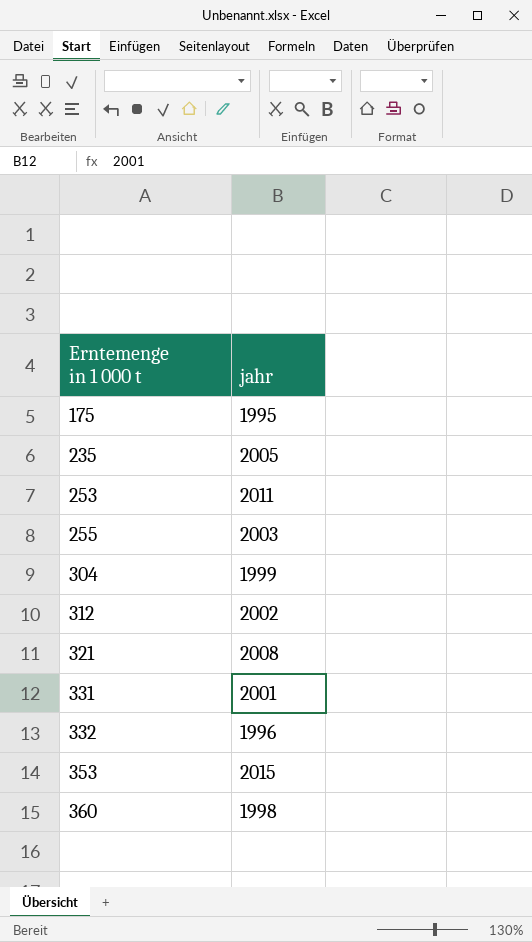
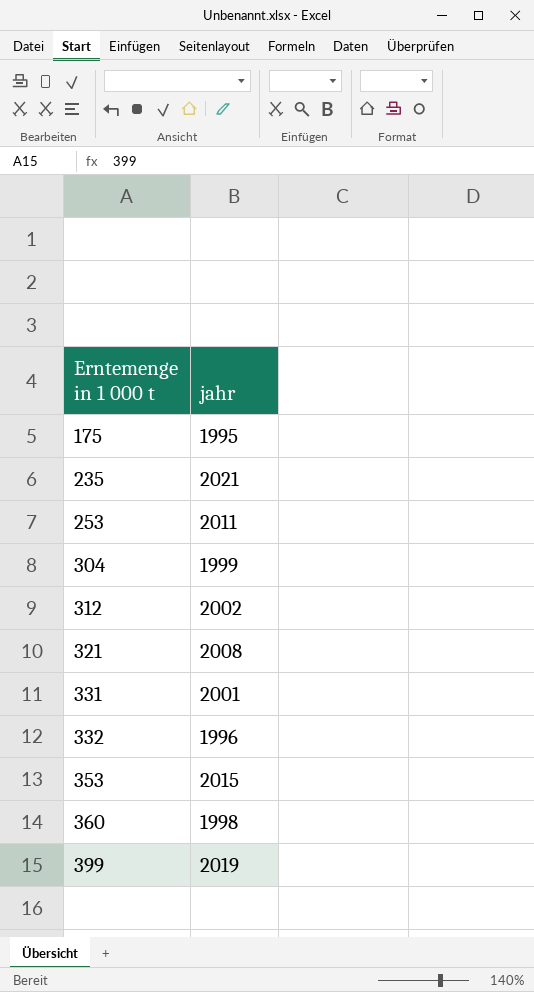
row 255: 2003 -> none
235 | jahr: 2005 -> 2021
row 399: none -> 2019

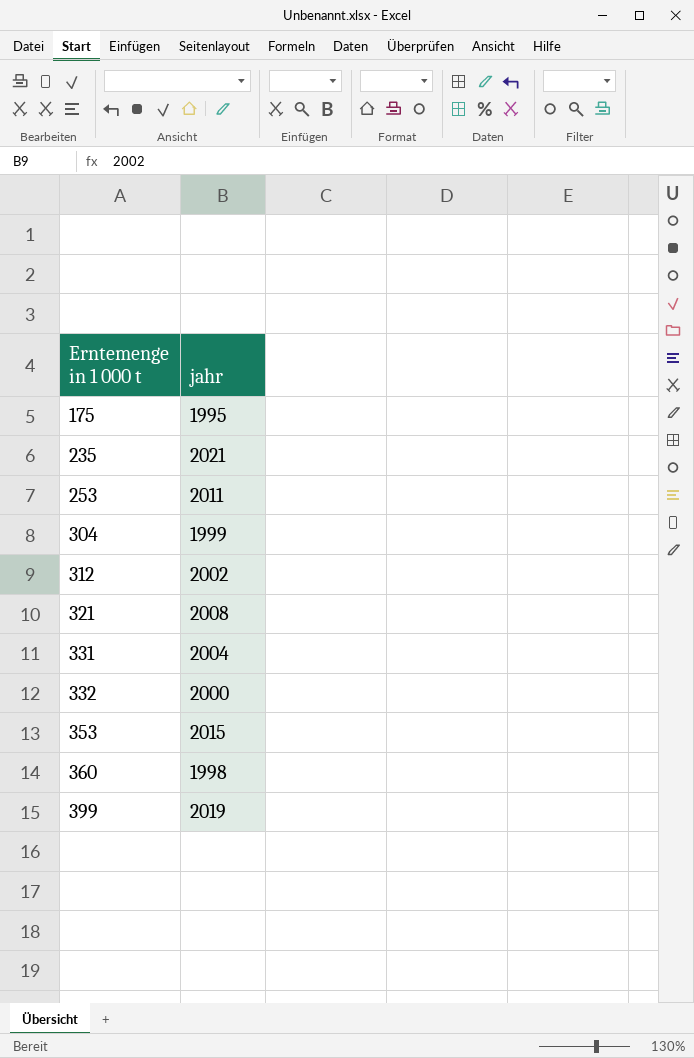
331 | jahr: 2001 -> 2004
332 | jahr: 1996 -> 2000

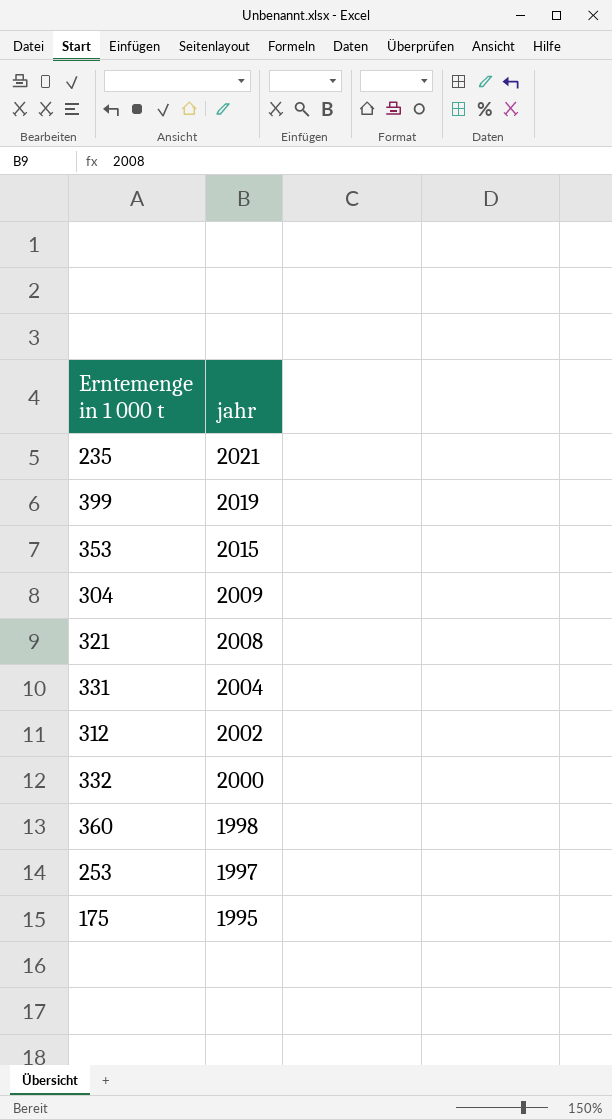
row order: Erntemenge in 1 000 t ascending -> jahr descending
304 | jahr: 1999 -> 2009
253 | jahr: 2011 -> 1997

